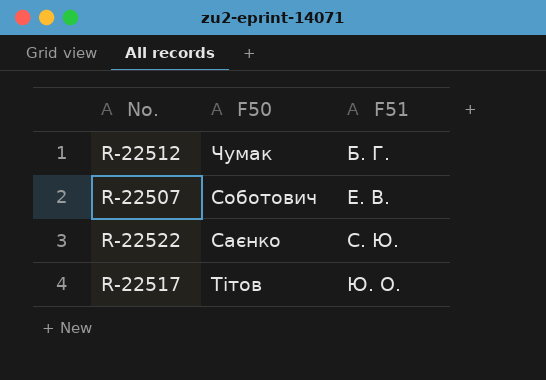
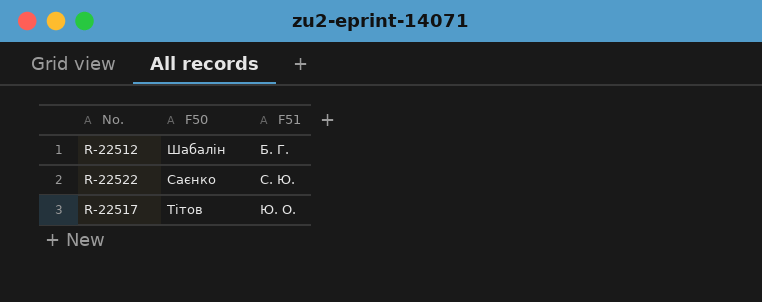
row R-22507: Соботович | Е. В. -> none
R-22512 | F50: Чумак -> Шабалін

